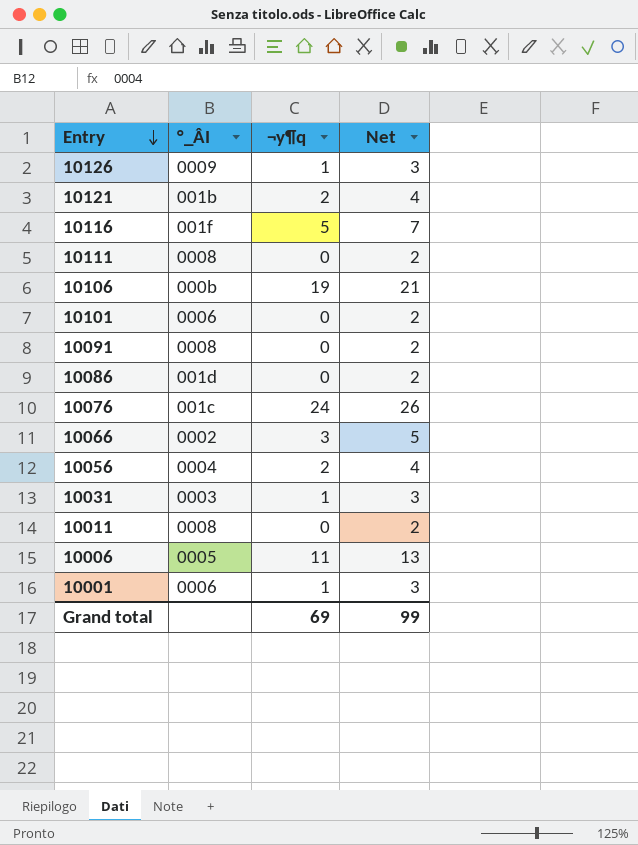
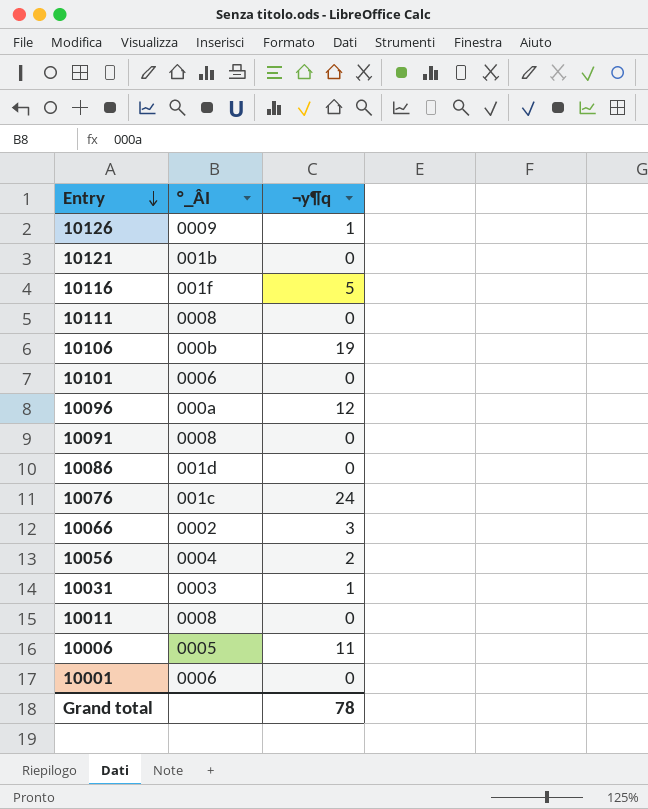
column Net | formula: [¬y¶q] + 2 -> none
10121 | ¬y¶q: 2 -> 0
row 10096: none -> 000a | 12
10001 | ¬y¶q: 1 -> 0
Grand total | ¬y¶q: 69 -> 78

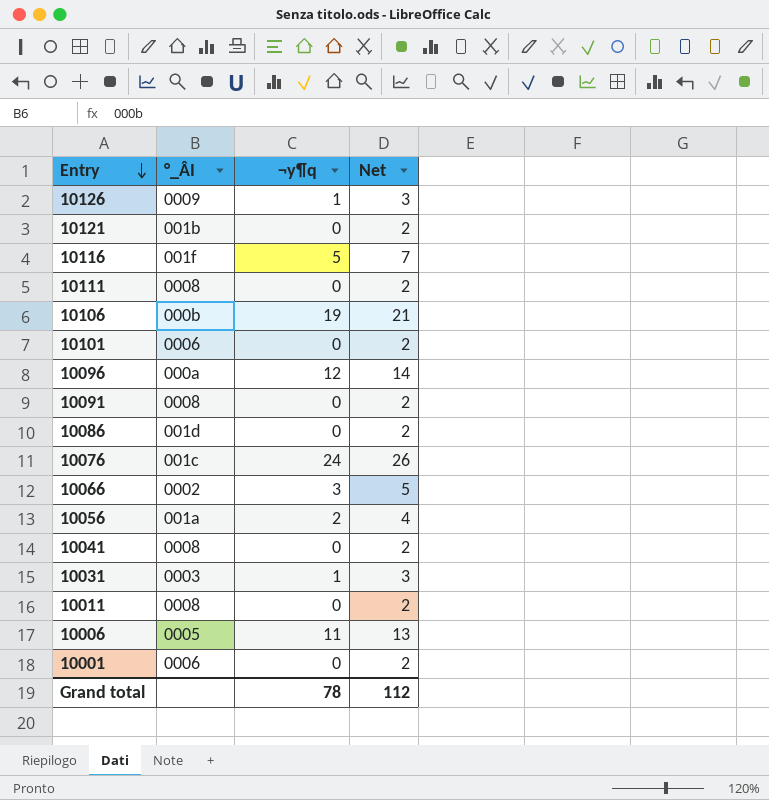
column Net | formula: none -> [¬y¶q] + 2
10056 | °_ÂI: 0004 -> 001a
row 10041: none -> 0008 | 0 | 2

